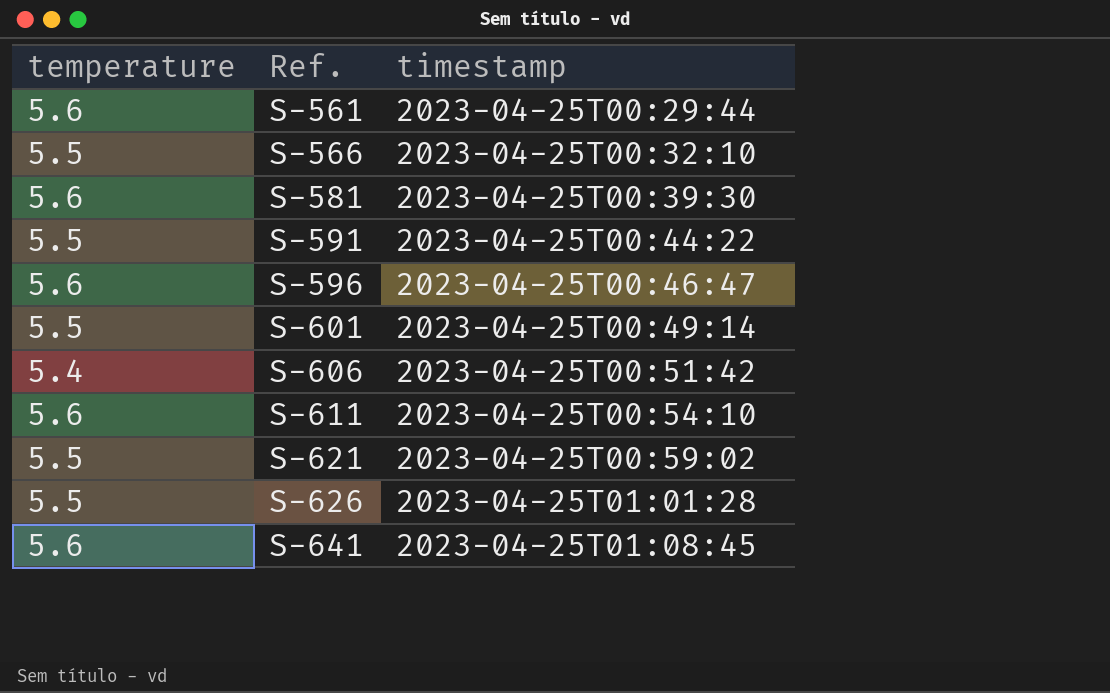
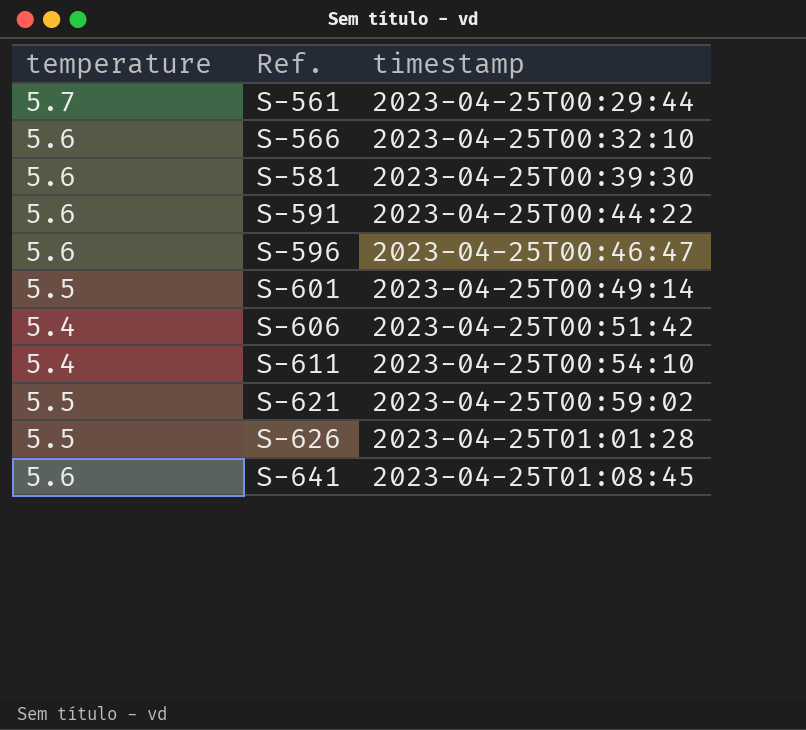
S-561 | temperature: 5.6 -> 5.7
S-566 | temperature: 5.5 -> 5.6
S-591 | temperature: 5.5 -> 5.6
S-611 | temperature: 5.6 -> 5.4

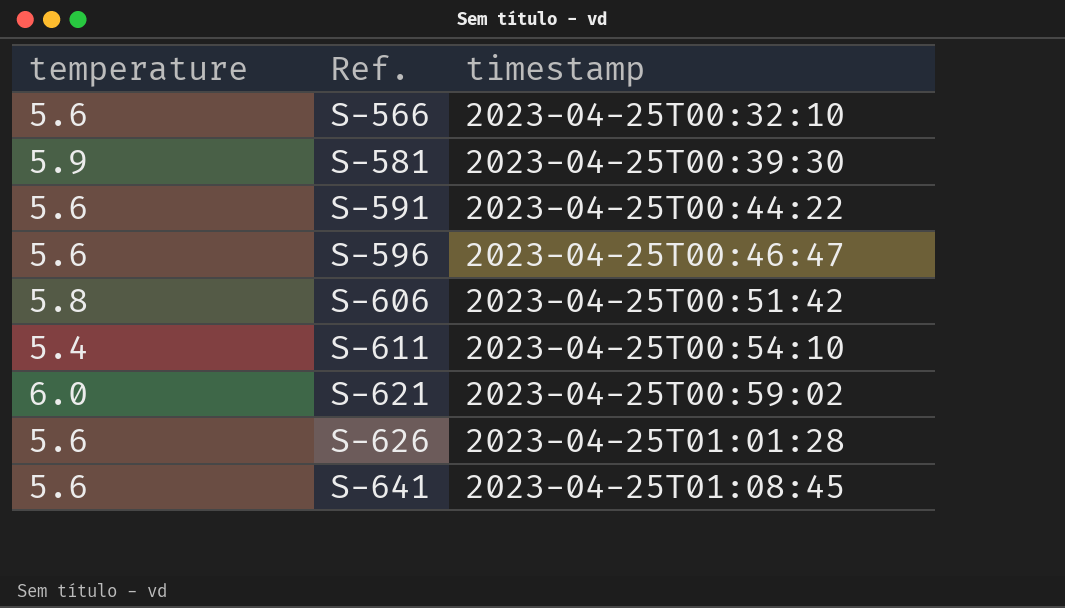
row S-561: 5.7 | 2023-04-25T00:29:44 -> none
row S-601: 5.5 | 2023-04-25T00:49:14 -> none
S-581 | temperature: 5.6 -> 5.9
S-606 | temperature: 5.4 -> 5.8
S-621 | temperature: 5.5 -> 6.0
S-626 | temperature: 5.5 -> 5.6

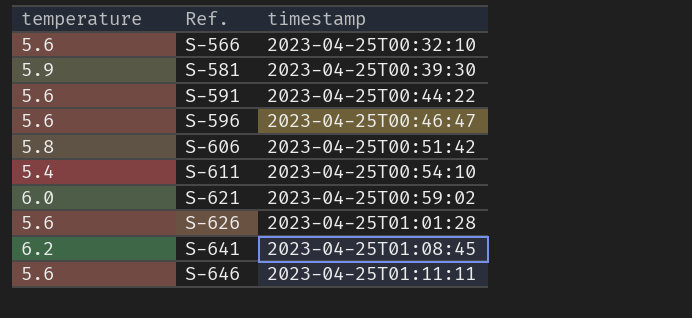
S-641 | temperature: 5.6 -> 6.2
row S-646: none -> 5.6 | 2023-04-25T01:11:11

